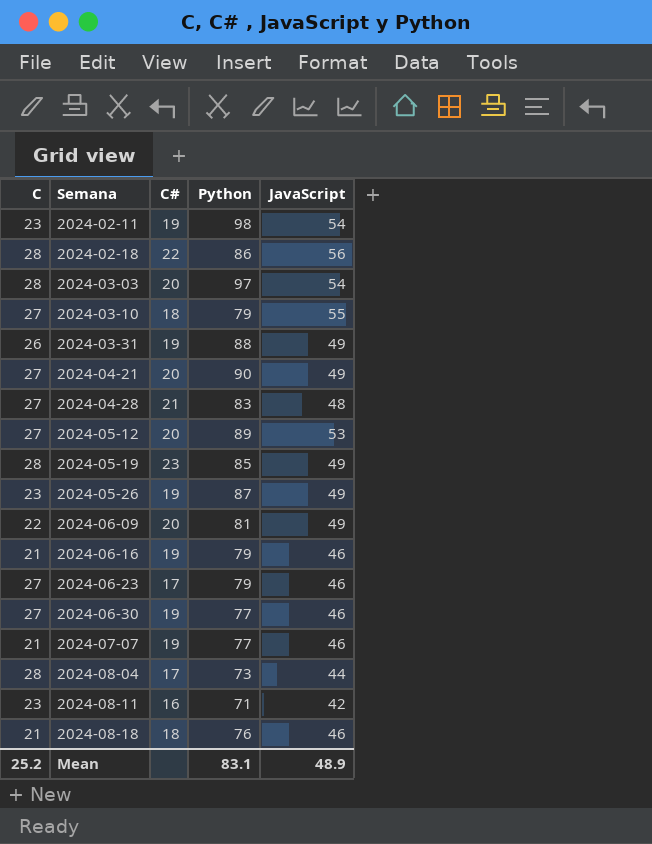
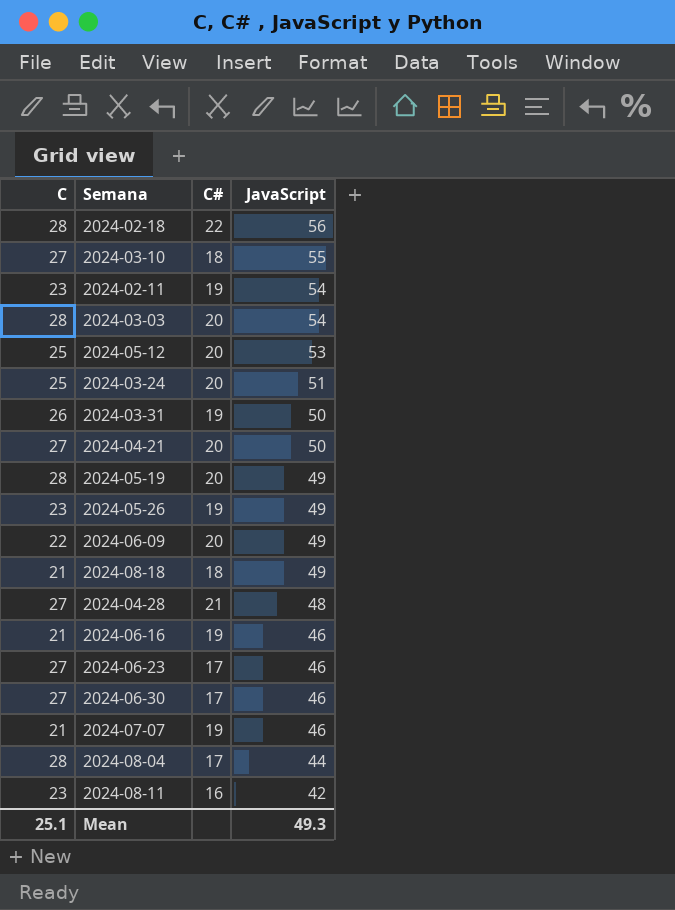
row order: Semana ascending -> JavaScript descending
column Python | position: 4 -> none
2024-05-12 | C: 27 -> 25
row 2024-03-24: none -> 25 | 20 | 51
2024-03-31 | JavaScript: 49 -> 50
2024-04-21 | JavaScript: 49 -> 50
2024-05-19 | C#: 23 -> 20
2024-08-18 | JavaScript: 46 -> 49
2024-06-30 | C#: 19 -> 17
Mean | C: 25.2 -> 25.1
Mean | JavaScript: 48.9 -> 49.3

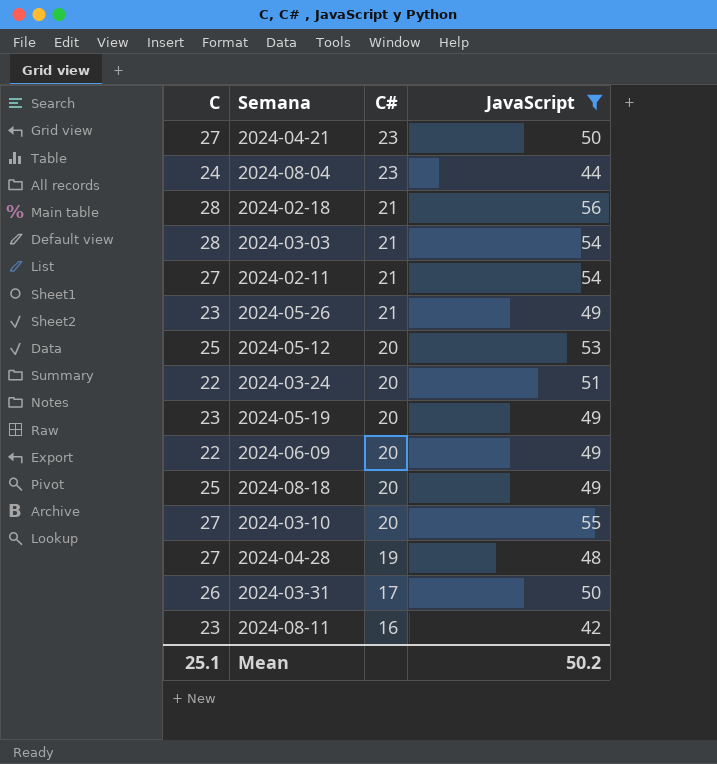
filter: none -> JavaScript != 46
row order: JavaScript descending -> C# descending
2024-04-21 | C#: 20 -> 23
2024-08-04 | C: 28 -> 24
2024-08-04 | C#: 17 -> 23
2024-02-18 | C#: 22 -> 21
2024-03-03 | C#: 20 -> 21
2024-02-11 | C: 23 -> 27
2024-02-11 | C#: 19 -> 21
2024-05-26 | C#: 19 -> 21
2024-03-24 | C: 25 -> 22
2024-05-19 | C: 28 -> 23
2024-08-18 | C: 21 -> 25
2024-08-18 | C#: 18 -> 20
2024-03-10 | C#: 18 -> 20
2024-04-28 | C#: 21 -> 19
2024-03-31 | C#: 19 -> 17
Mean | JavaScript: 49.3 -> 50.2

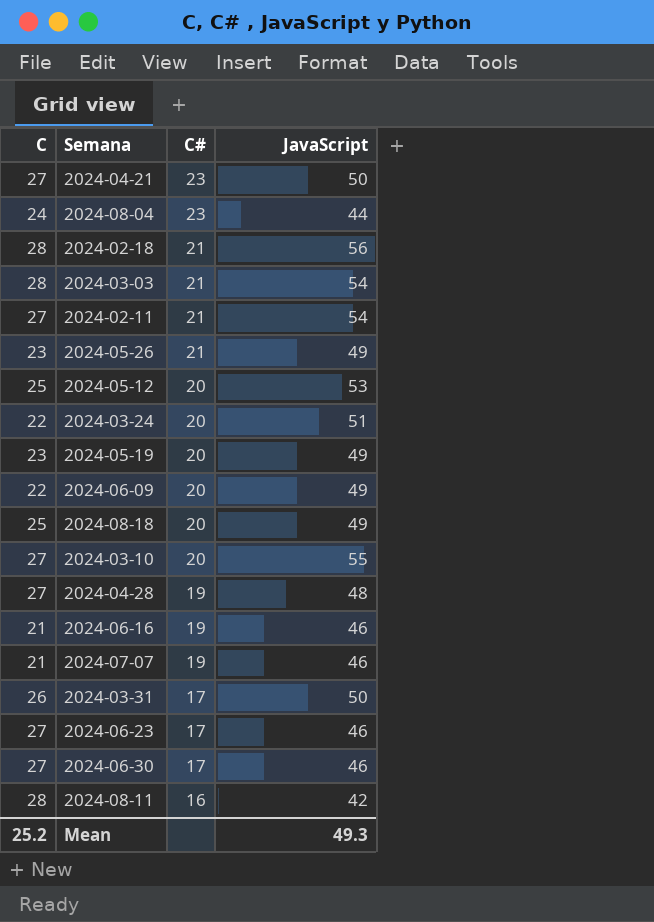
filter: JavaScript != 46 -> none
2024-08-11 | C: 23 -> 28
Mean | C: 25.1 -> 25.2
Mean | JavaScript: 50.2 -> 49.3

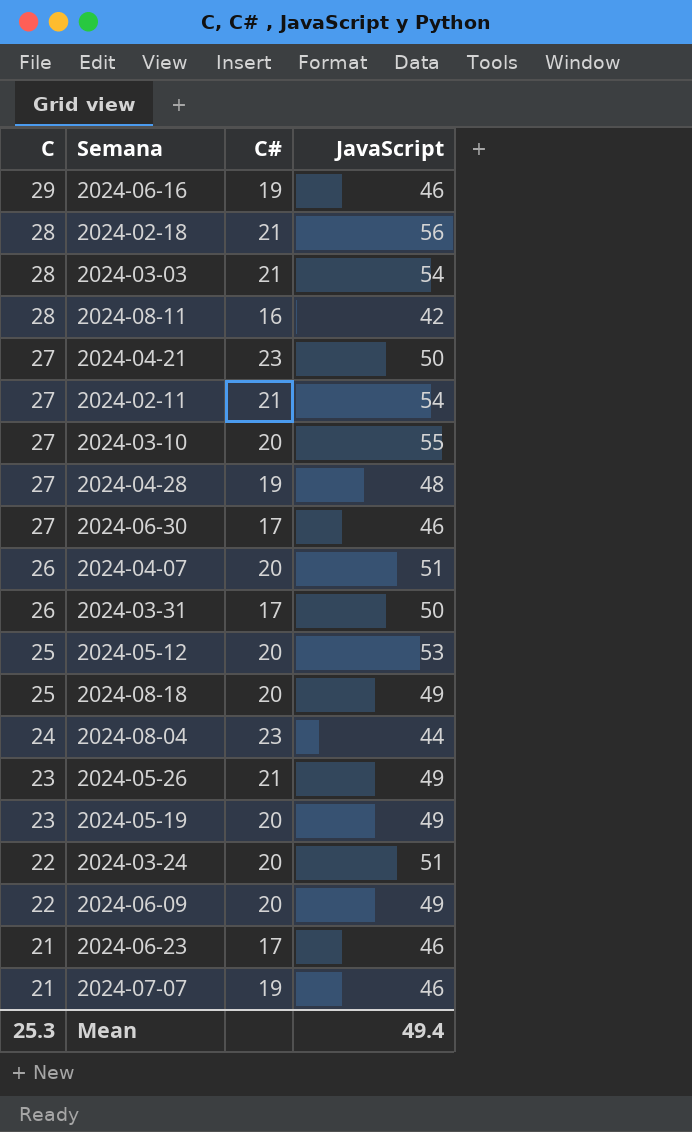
row order: C# descending -> C descending
2024-06-16 | C: 21 -> 29
row 2024-04-07: none -> 26 | 20 | 51
2024-06-23 | C: 27 -> 21
Mean | C: 25.2 -> 25.3
Mean | JavaScript: 49.3 -> 49.4

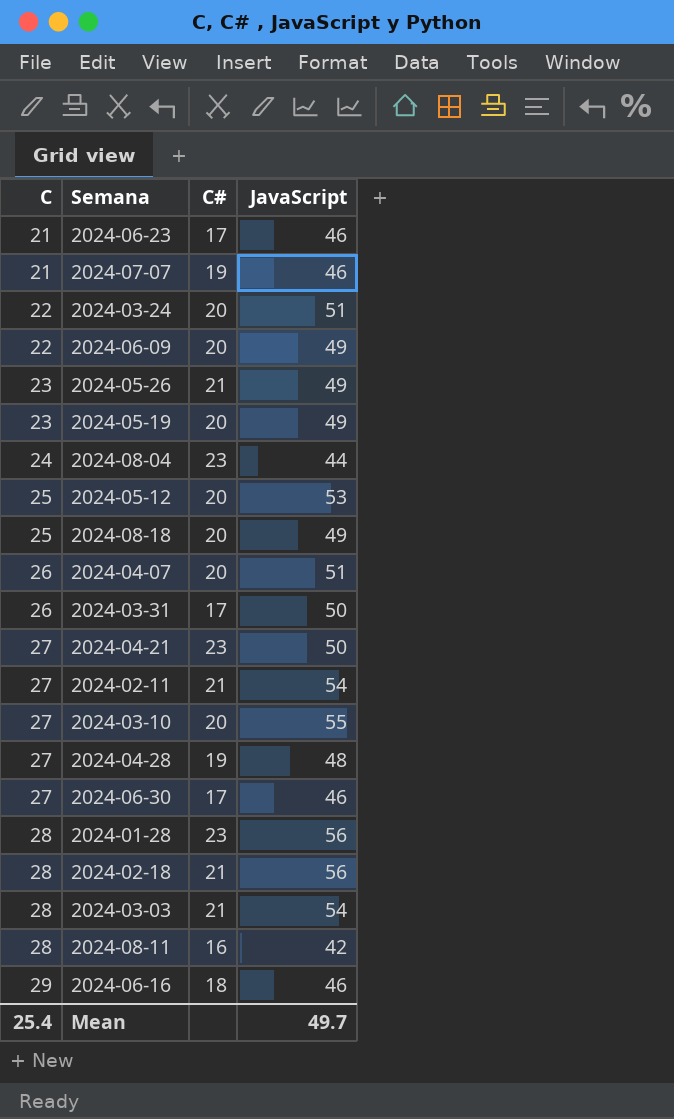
row order: C descending -> C ascending
row 2024-01-28: none -> 28 | 23 | 56
2024-06-16 | C#: 19 -> 18
Mean | C: 25.3 -> 25.4
Mean | JavaScript: 49.4 -> 49.7

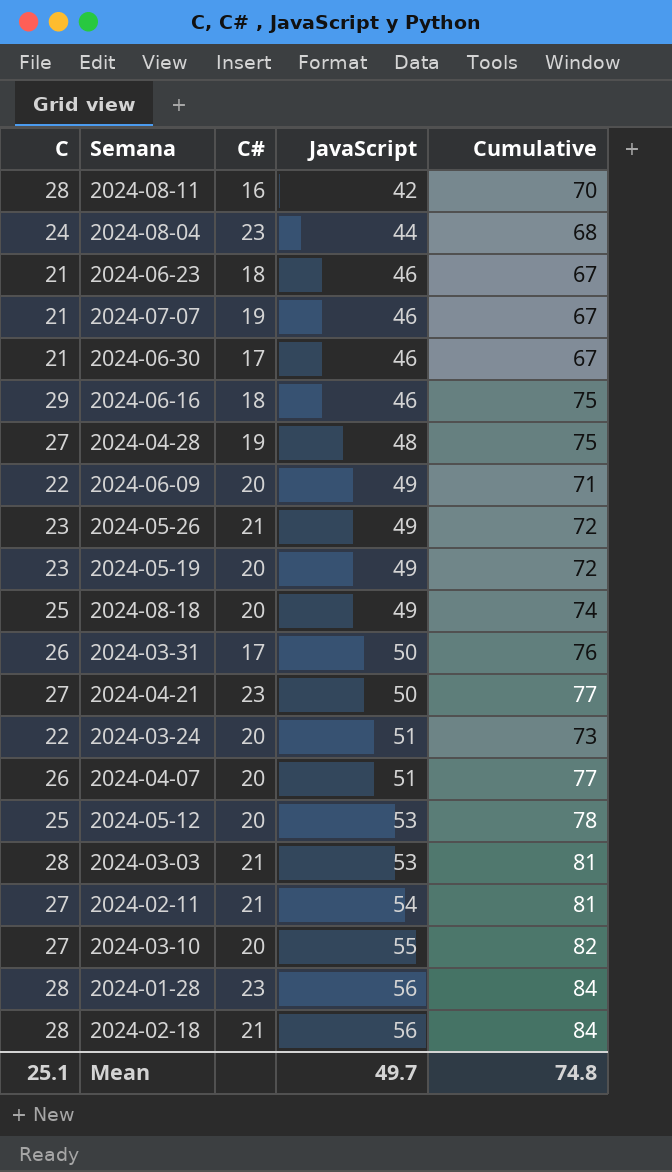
row order: C ascending -> JavaScript ascending
column Cumulative | formula: none -> [C] + [JavaScript]
2024-06-23 | C#: 17 -> 18
2024-06-30 | C: 27 -> 21
2024-03-03 | JavaScript: 54 -> 53
Mean | C: 25.4 -> 25.1

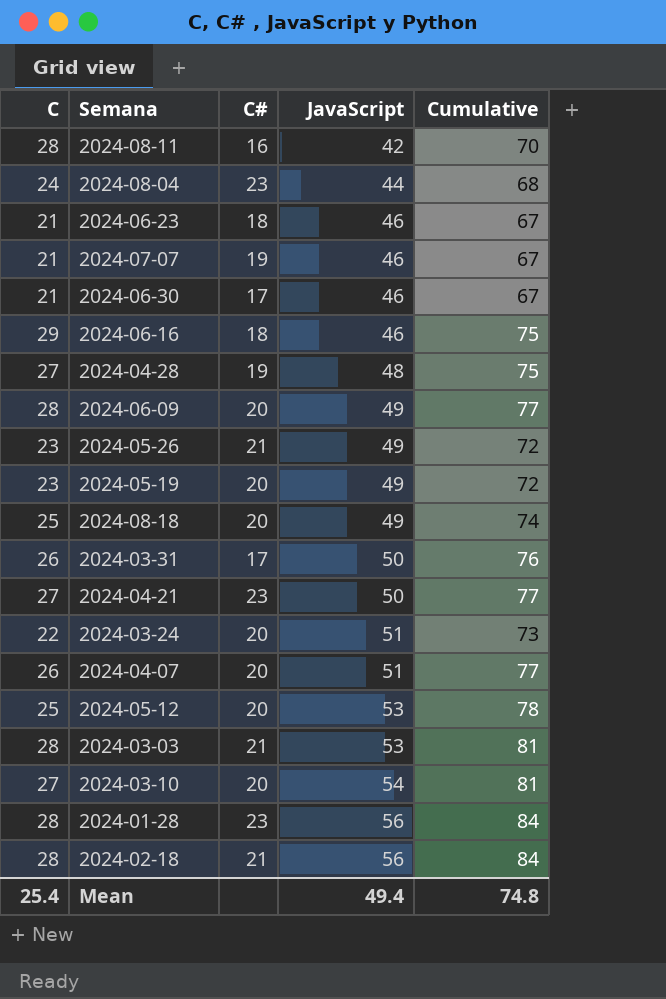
row 2024-02-11: 27 | 21 | 54 | 81 -> none
2024-06-09 | C: 22 -> 28
2024-06-09 | Cumulative: 71 -> 77
2024-03-10 | JavaScript: 55 -> 54
2024-03-10 | Cumulative: 82 -> 81
Mean | C: 25.1 -> 25.4
Mean | JavaScript: 49.7 -> 49.4

